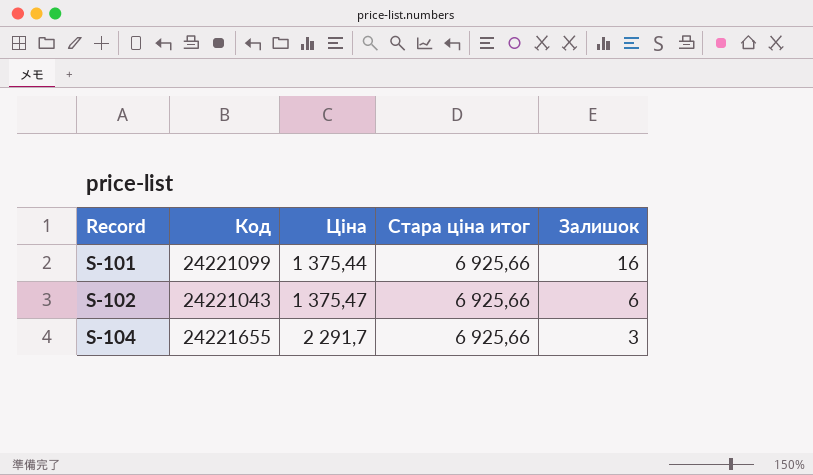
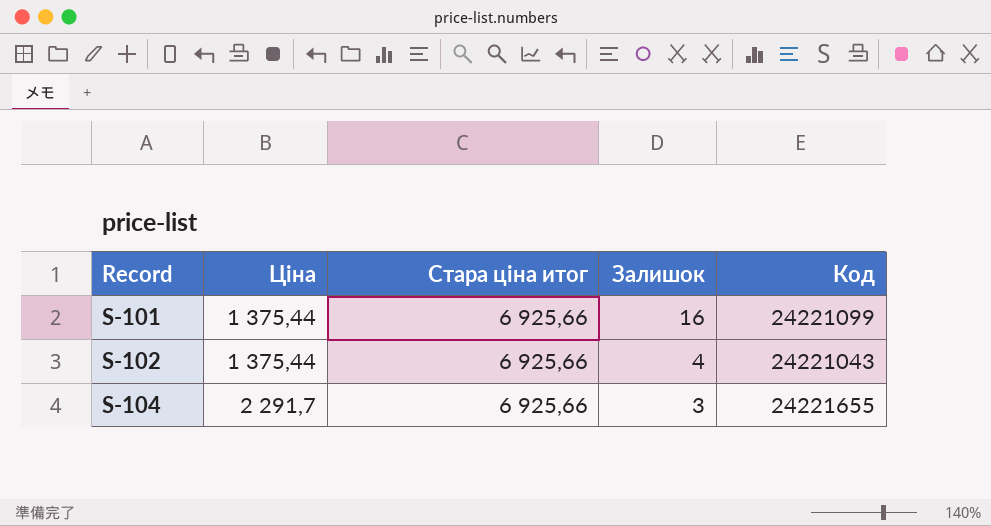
column Код | position: 2 -> 5
S-102 | Ціна: 1 375,47 -> 1 375,44
S-102 | Залишок: 6 -> 4

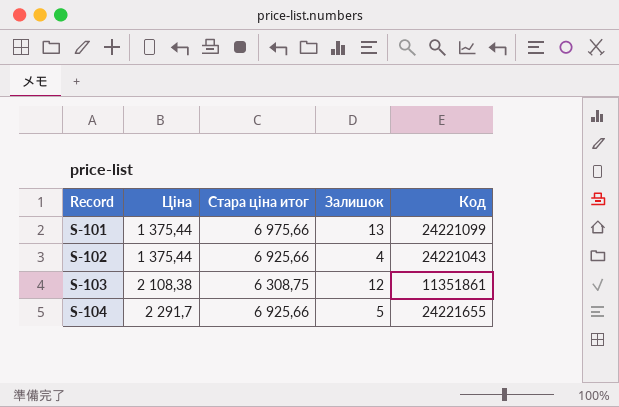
S-101 | Стара ціна итог: 6 925,66 -> 6 975,66
S-101 | Залишок: 16 -> 13
row S-103: none -> 2 108,38 | 6 308,75 | 12 | 11351861
S-104 | Залишок: 3 -> 5

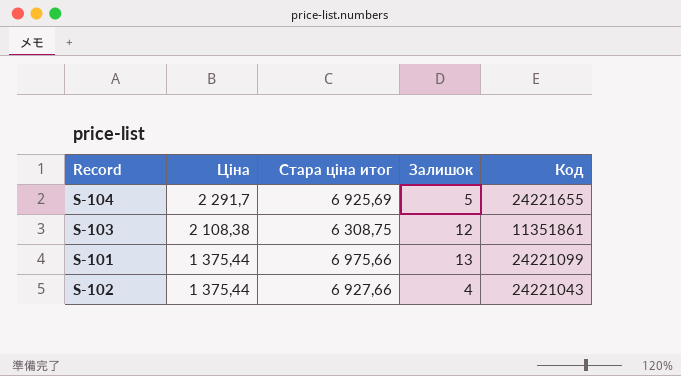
row order: Record ascending -> Ціна descending
S-104 | Стара ціна итог: 6 925,66 -> 6 925,69
S-102 | Стара ціна итог: 6 925,66 -> 6 927,66

